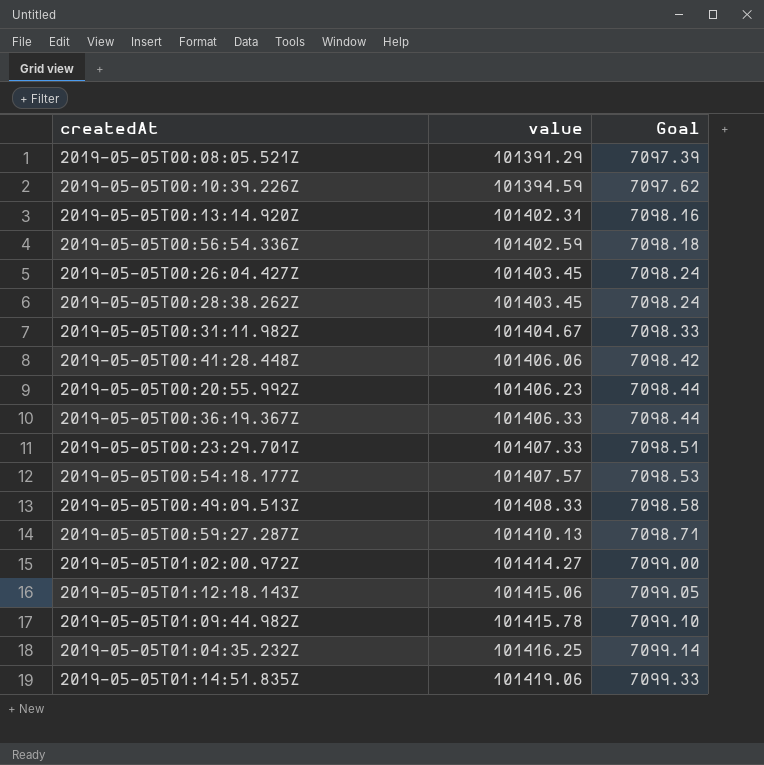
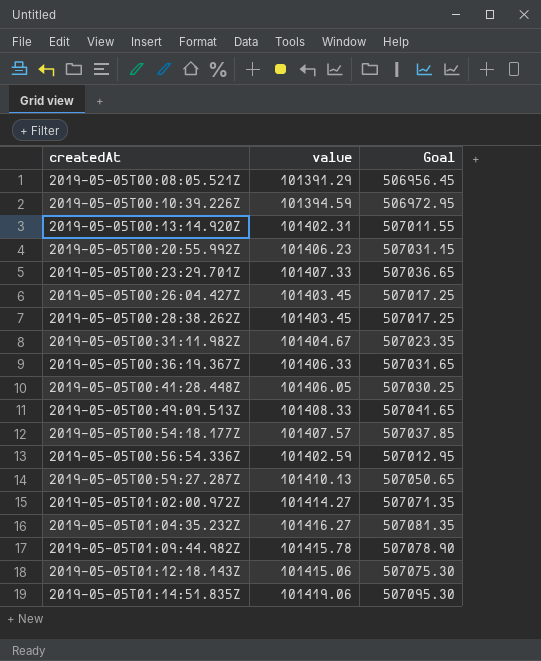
row order: value ascending -> createdAt ascending
column Goal | formula: [value] * 0.07 -> [value] * 5
2019-05-05T00:41:28.448Z | value: 101406.06 -> 101406.05
2019-05-05T01:04:35.232Z | value: 101416.25 -> 101416.27

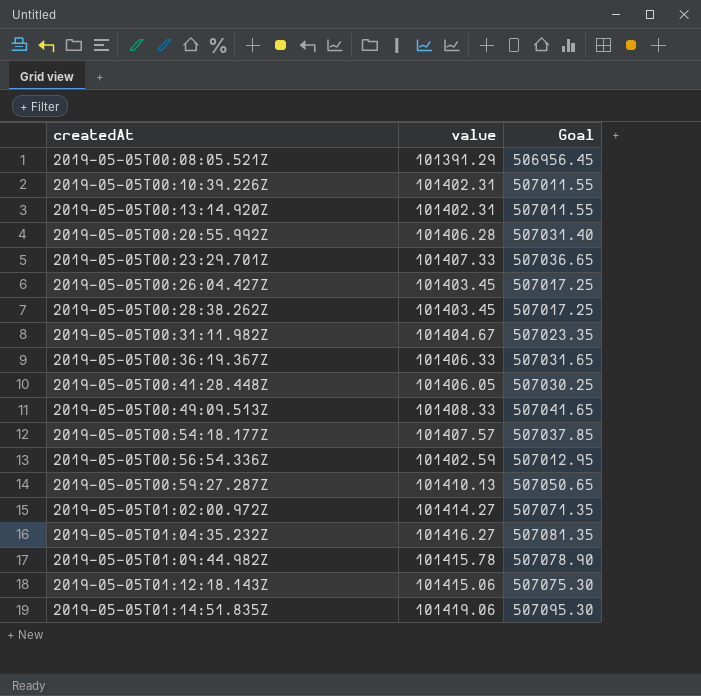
2019-05-05T00:10:39.226Z | value: 101394.59 -> 101402.31
2019-05-05T00:10:39.226Z | Goal: 506972.95 -> 507011.55
2019-05-05T00:20:55.992Z | value: 101406.23 -> 101406.28
2019-05-05T00:20:55.992Z | Goal: 507031.15 -> 507031.40

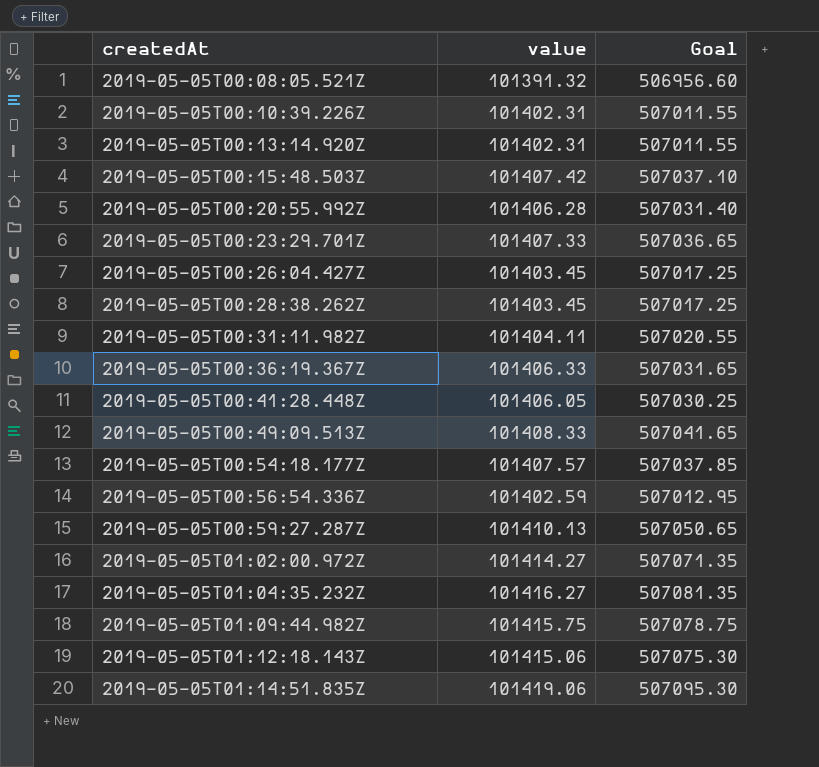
2019-05-05T00:08:05.521Z | value: 101391.29 -> 101391.32
2019-05-05T00:08:05.521Z | Goal: 506956.45 -> 506956.60
row 2019-05-05T00:15:48.503Z: none -> 101407.42 | 507037.10
2019-05-05T00:31:11.982Z | value: 101404.67 -> 101404.11
2019-05-05T00:31:11.982Z | Goal: 507023.35 -> 507020.55
2019-05-05T01:09:44.982Z | value: 101415.78 -> 101415.75
2019-05-05T01:09:44.982Z | Goal: 507078.90 -> 507078.75

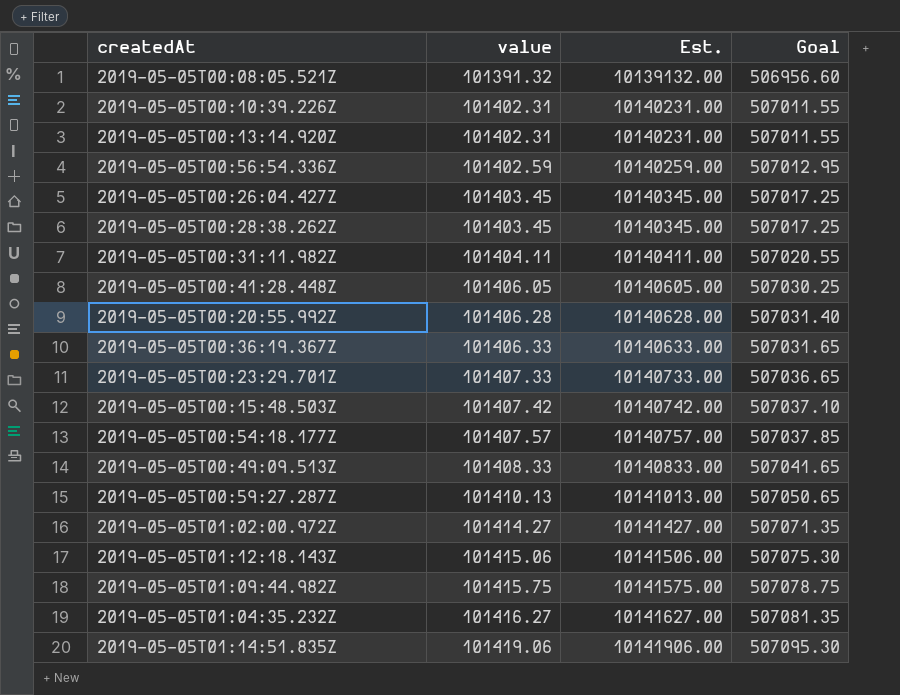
row order: createdAt ascending -> value ascending
column Est. | formula: none -> [value] * 100

